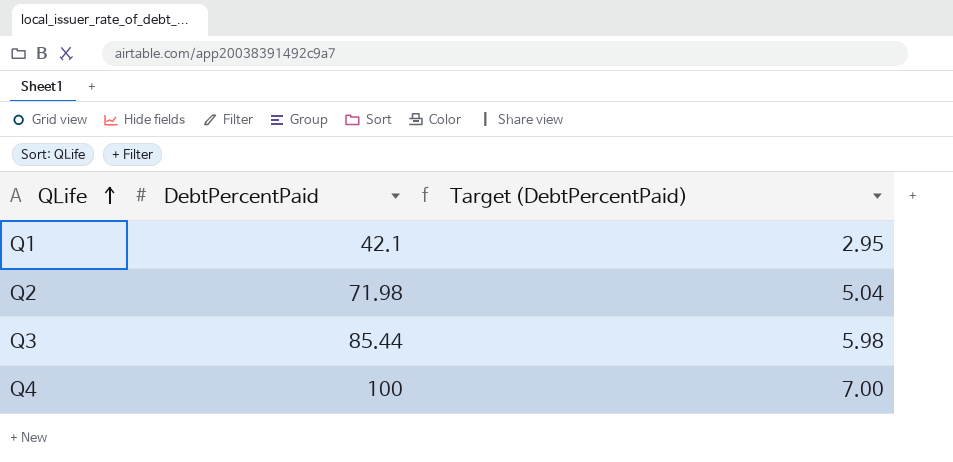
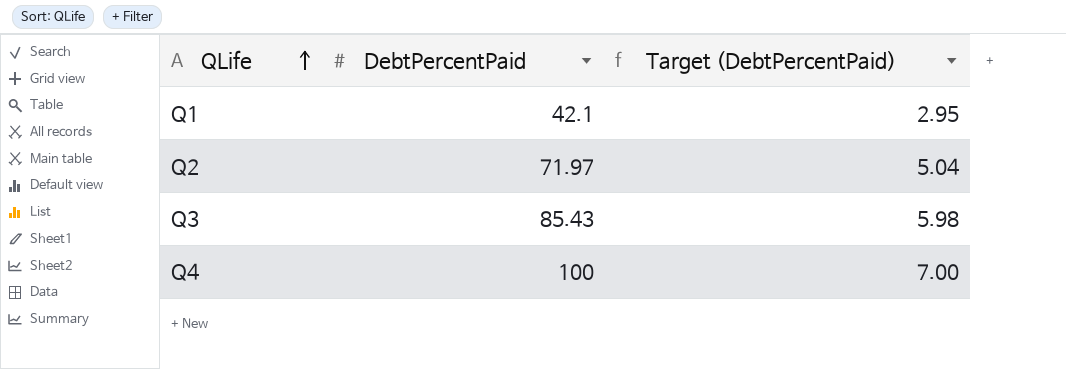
Q2 | DebtPercentPaid: 71.98 -> 71.97
Q3 | DebtPercentPaid: 85.44 -> 85.43

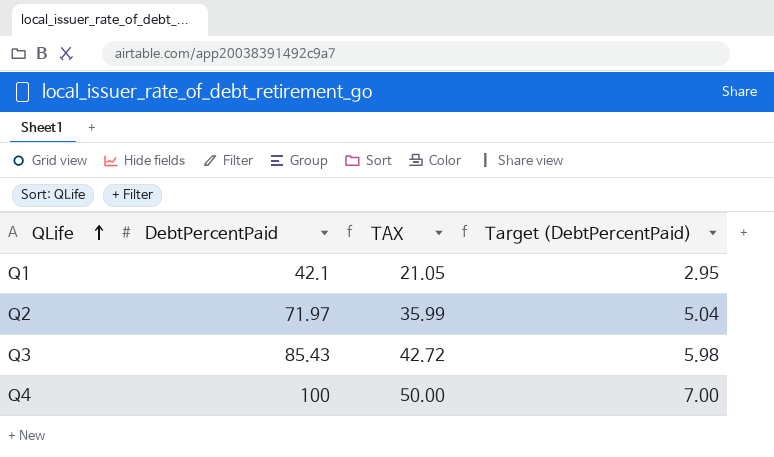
column TAX | formula: none -> [DebtPercentPaid] * 0.5

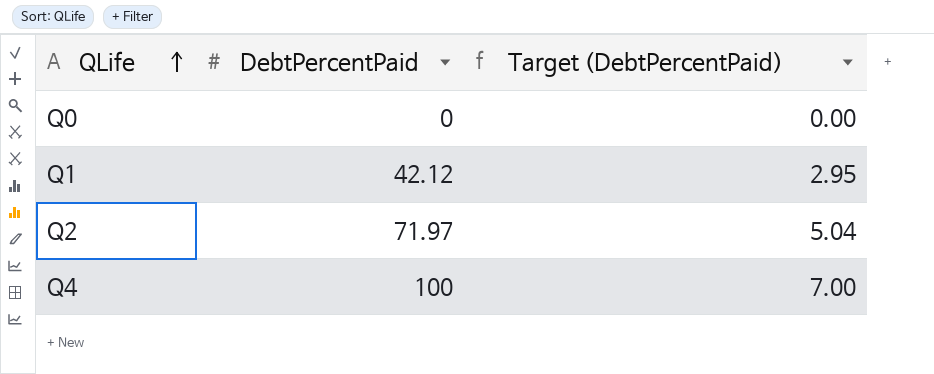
column TAX | formula: [DebtPercentPaid] * 0.5 -> none
row Q3: 85.43 | 42.72 | 5.98 -> none
row Q0: none -> 0 | 0.00
Q1 | DebtPercentPaid: 42.1 -> 42.12

